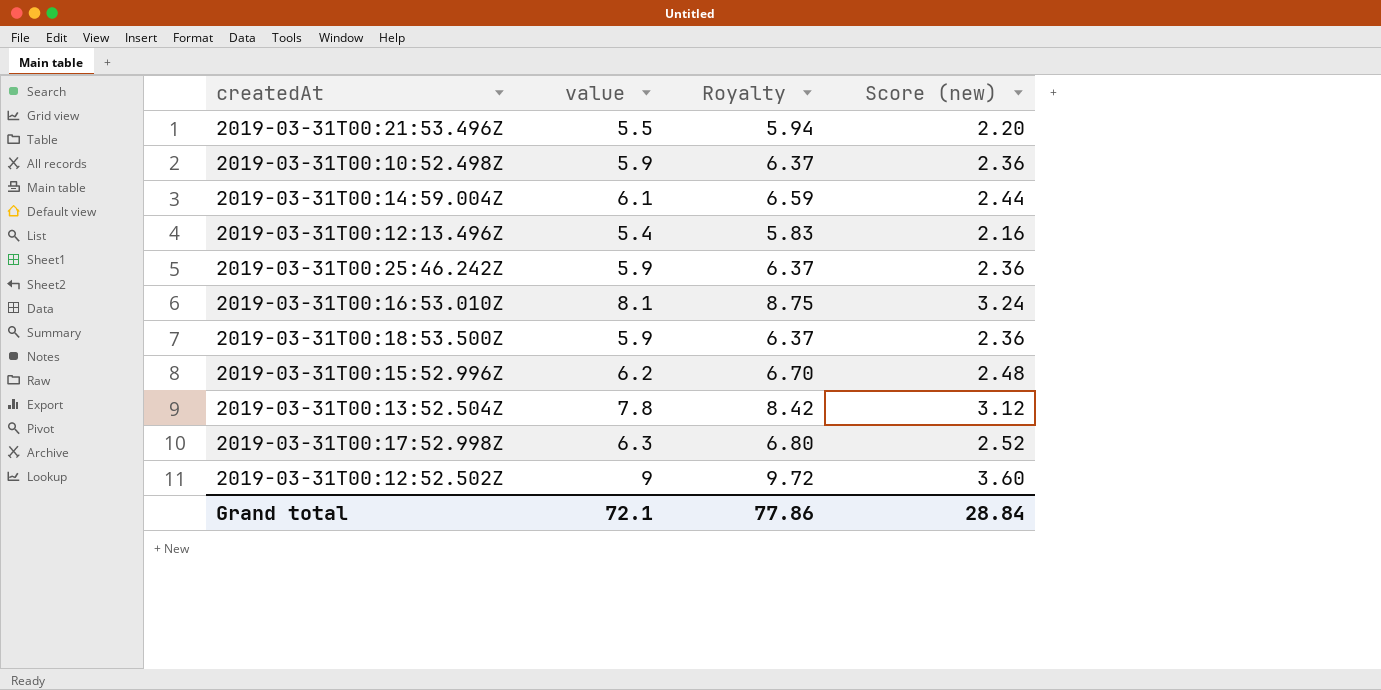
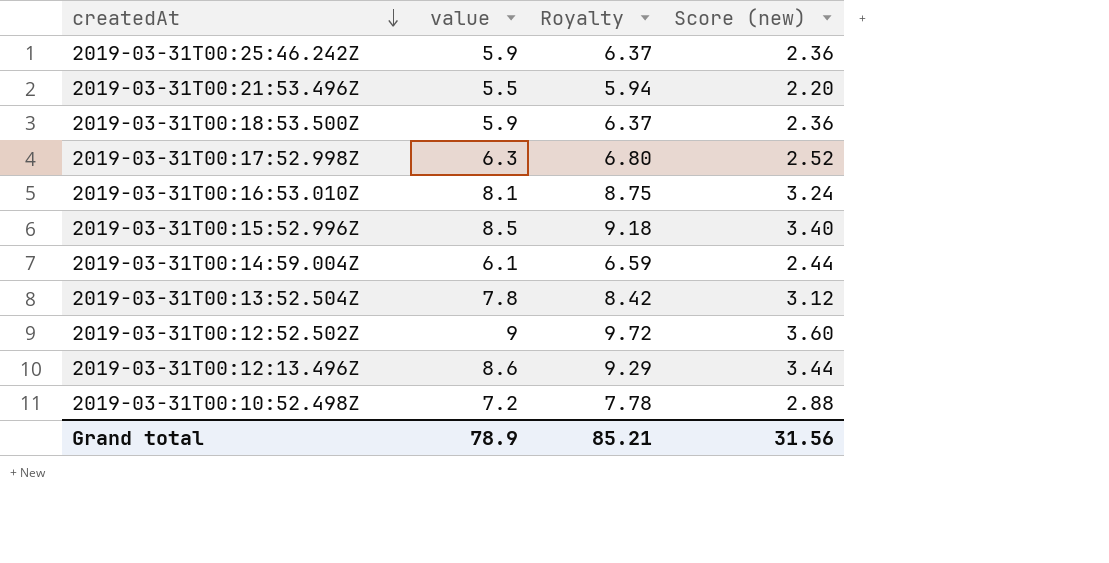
row order: none -> createdAt descending
2019-03-31T00:15:52.996Z | value: 6.2 -> 8.5
2019-03-31T00:15:52.996Z | Royalty: 6.70 -> 9.18
2019-03-31T00:15:52.996Z | Score (new): 2.48 -> 3.40
2019-03-31T00:12:13.496Z | value: 5.4 -> 8.6
2019-03-31T00:12:13.496Z | Royalty: 5.83 -> 9.29
2019-03-31T00:12:13.496Z | Score (new): 2.16 -> 3.44
2019-03-31T00:10:52.498Z | value: 5.9 -> 7.2
2019-03-31T00:10:52.498Z | Royalty: 6.37 -> 7.78
2019-03-31T00:10:52.498Z | Score (new): 2.36 -> 2.88
Grand total | value: 72.1 -> 78.9
Grand total | Royalty: 77.86 -> 85.21
Grand total | Score (new): 28.84 -> 31.56

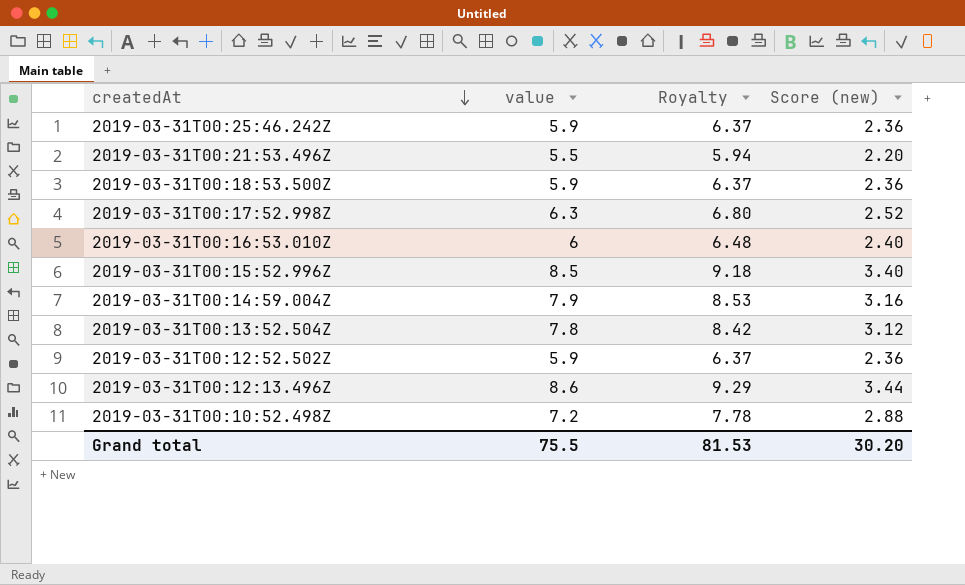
2019-03-31T00:16:53.010Z | value: 8.1 -> 6
2019-03-31T00:16:53.010Z | Royalty: 8.75 -> 6.48
2019-03-31T00:16:53.010Z | Score (new): 3.24 -> 2.40
2019-03-31T00:14:59.004Z | value: 6.1 -> 7.9
2019-03-31T00:14:59.004Z | Royalty: 6.59 -> 8.53
2019-03-31T00:14:59.004Z | Score (new): 2.44 -> 3.16
2019-03-31T00:12:52.502Z | value: 9 -> 5.9
2019-03-31T00:12:52.502Z | Royalty: 9.72 -> 6.37
2019-03-31T00:12:52.502Z | Score (new): 3.60 -> 2.36
Grand total | value: 78.9 -> 75.5
Grand total | Royalty: 85.21 -> 81.53
Grand total | Score (new): 31.56 -> 30.20

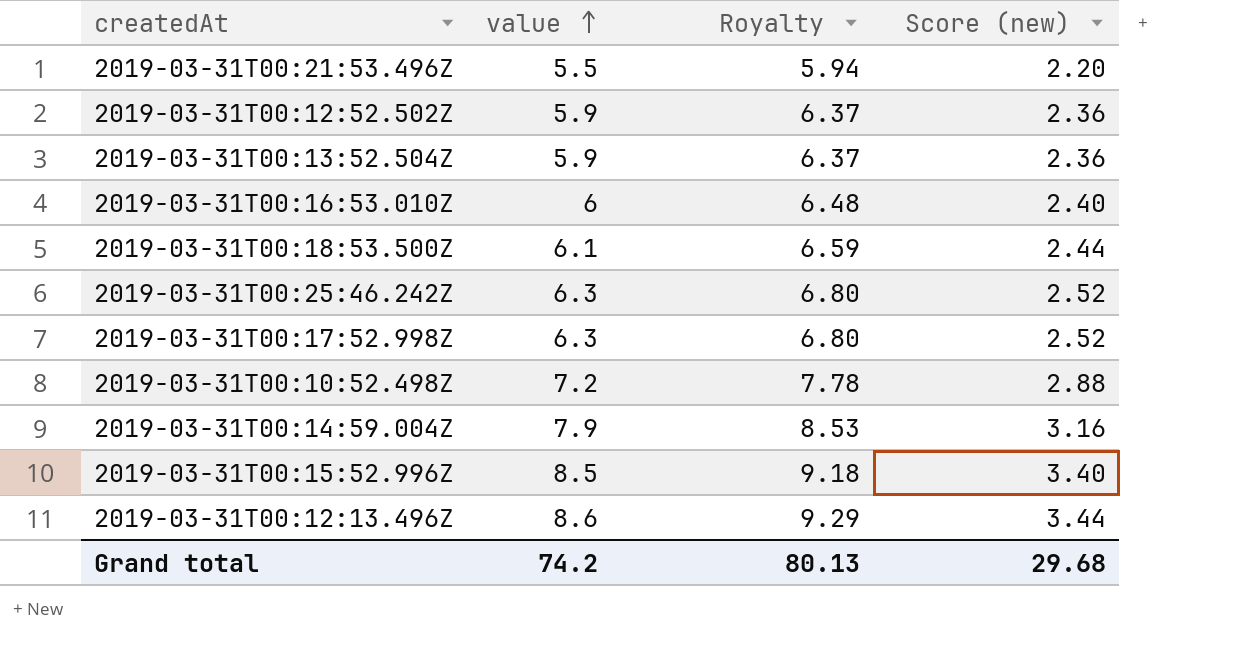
row order: createdAt descending -> value ascending
2019-03-31T00:13:52.504Z | value: 7.8 -> 5.9
2019-03-31T00:13:52.504Z | Royalty: 8.42 -> 6.37
2019-03-31T00:13:52.504Z | Score (new): 3.12 -> 2.36
2019-03-31T00:18:53.500Z | value: 5.9 -> 6.1
2019-03-31T00:18:53.500Z | Royalty: 6.37 -> 6.59
2019-03-31T00:18:53.500Z | Score (new): 2.36 -> 2.44
2019-03-31T00:25:46.242Z | value: 5.9 -> 6.3
2019-03-31T00:25:46.242Z | Royalty: 6.37 -> 6.80
2019-03-31T00:25:46.242Z | Score (new): 2.36 -> 2.52
Grand total | value: 75.5 -> 74.2
Grand total | Royalty: 81.53 -> 80.13
Grand total | Score (new): 30.20 -> 29.68

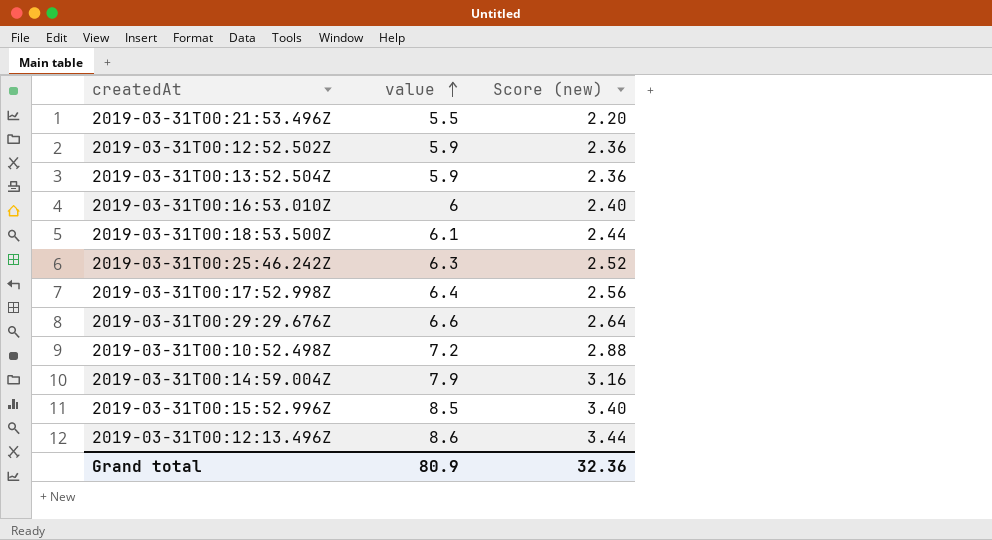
column Royalty | formula: [value] * 1.08 -> none
2019-03-31T00:17:52.998Z | value: 6.3 -> 6.4
2019-03-31T00:17:52.998Z | Score (new): 2.52 -> 2.56
row 2019-03-31T00:29:29.676Z: none -> 6.6 | 2.64
Grand total | value: 74.2 -> 80.9
Grand total | Score (new): 29.68 -> 32.36

